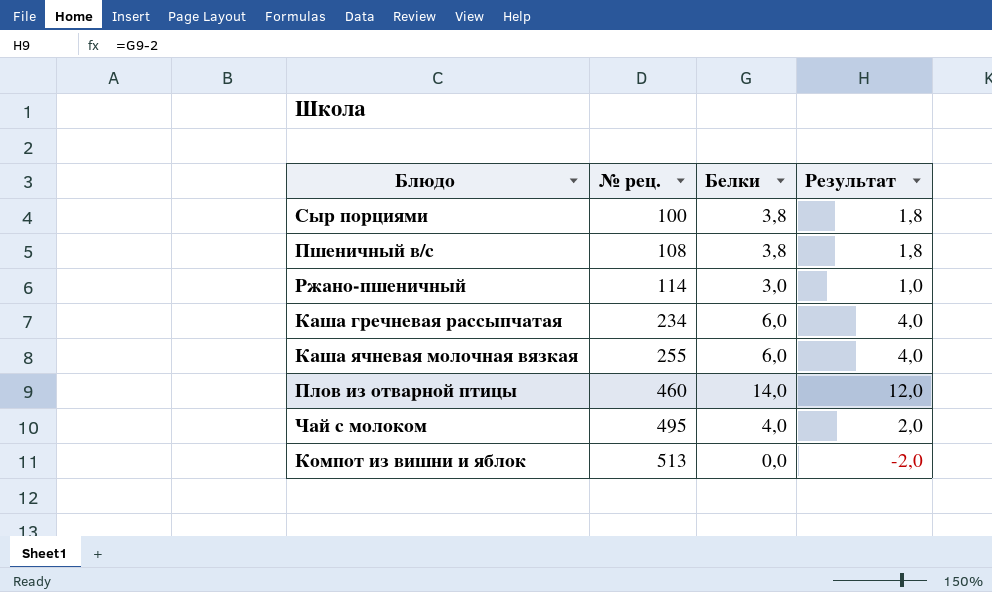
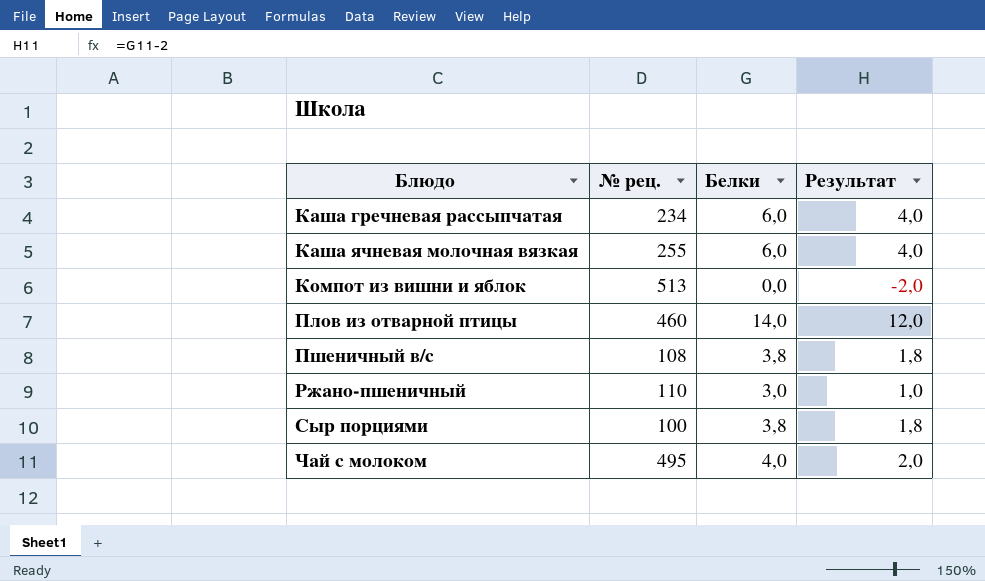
row order: № рец. ascending -> Блюдо ascending
Ржано-пшеничный | № рец.: 114 -> 110

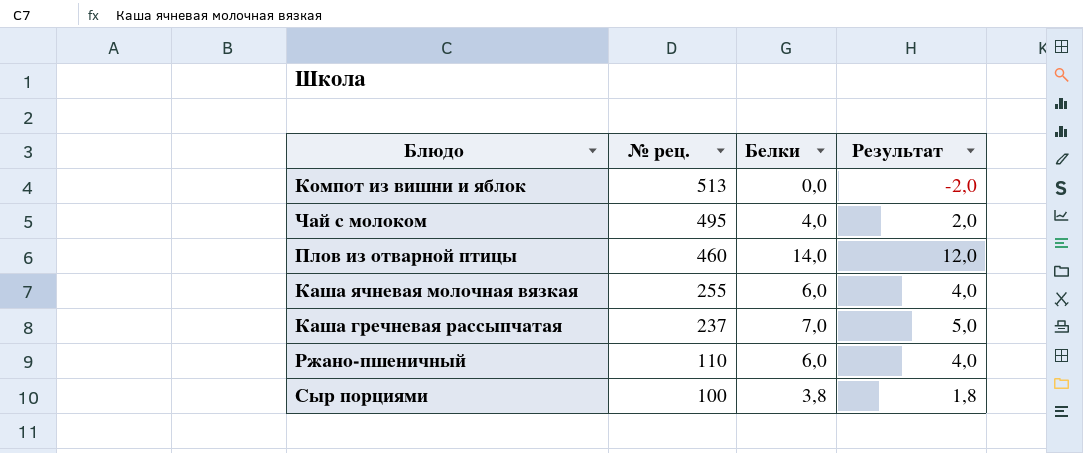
row order: Блюдо ascending -> № рец. descending
row Пшеничный в/с: 108 | 3,8 | 1,8 -> none
Каша гречневая рассыпчатая | № рец.: 234 -> 237
Каша гречневая рассыпчатая | Белки: 6,0 -> 7,0
Каша гречневая рассыпчатая | Результат: 4,0 -> 5,0
Ржано-пшеничный | Белки: 3,0 -> 6,0
Ржано-пшеничный | Результат: 1,0 -> 4,0

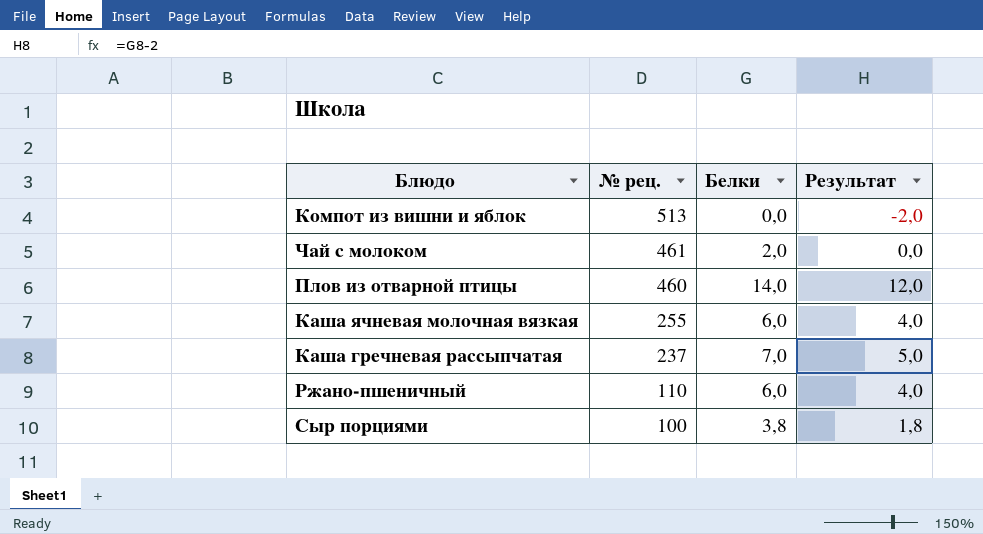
Чай с молоком | № рец.: 495 -> 461
Чай с молоком | Белки: 4,0 -> 2,0
Чай с молоком | Результат: 2,0 -> 0,0

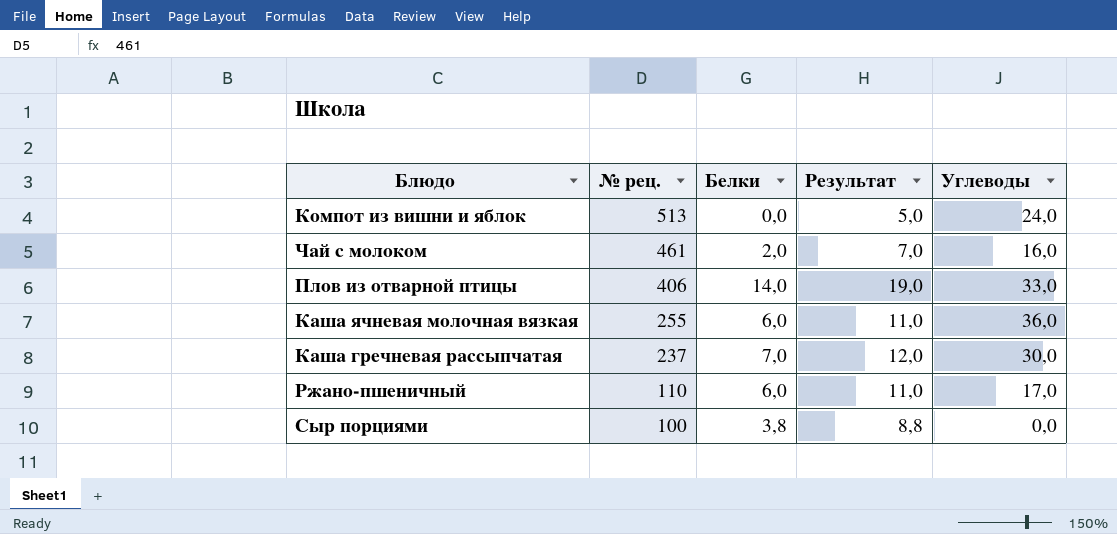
column Результат | formula: [Белки] - 2 -> [Белки] + 5
column Углеводы | position: none -> 5
Плов из отварной птицы | № рец.: 460 -> 406

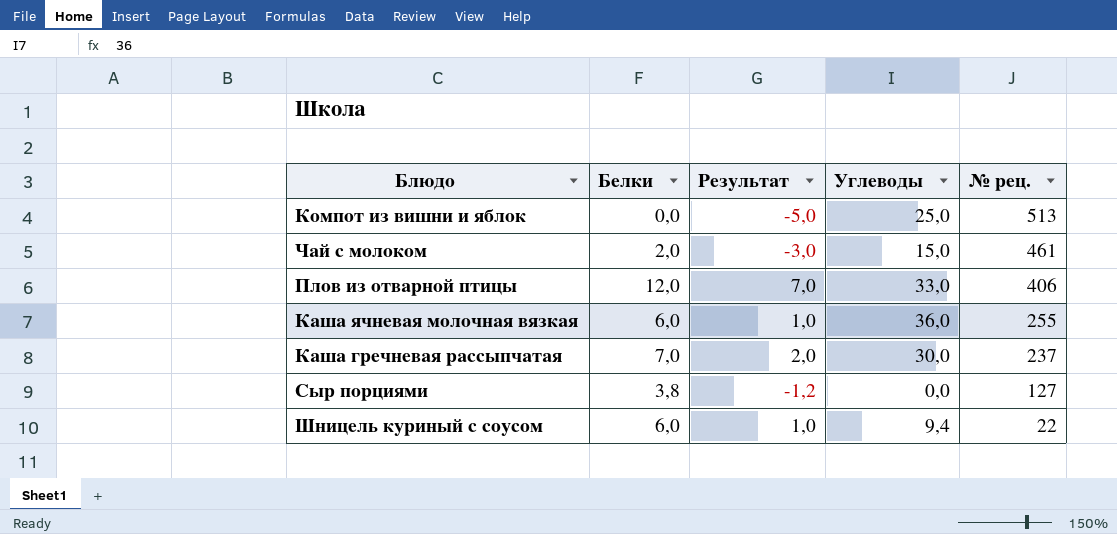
column Результат | formula: [Белки] + 5 -> [Белки] - 5
column № рец. | position: 2 -> 5
row Ржано-пшеничный: 110 | 6,0 | 11,0 | 17,0 -> none
Компот из вишни и яблок | Углеводы: 24,0 -> 25,0
Чай с молоком | Углеводы: 16,0 -> 15,0
Плов из отварной птицы | Белки: 14,0 -> 12,0
Сыр порциями | № рец.: 100 -> 127
row Шницель куриный с соусом: none -> 6,0 | 1,0 | 9,4 | 22

